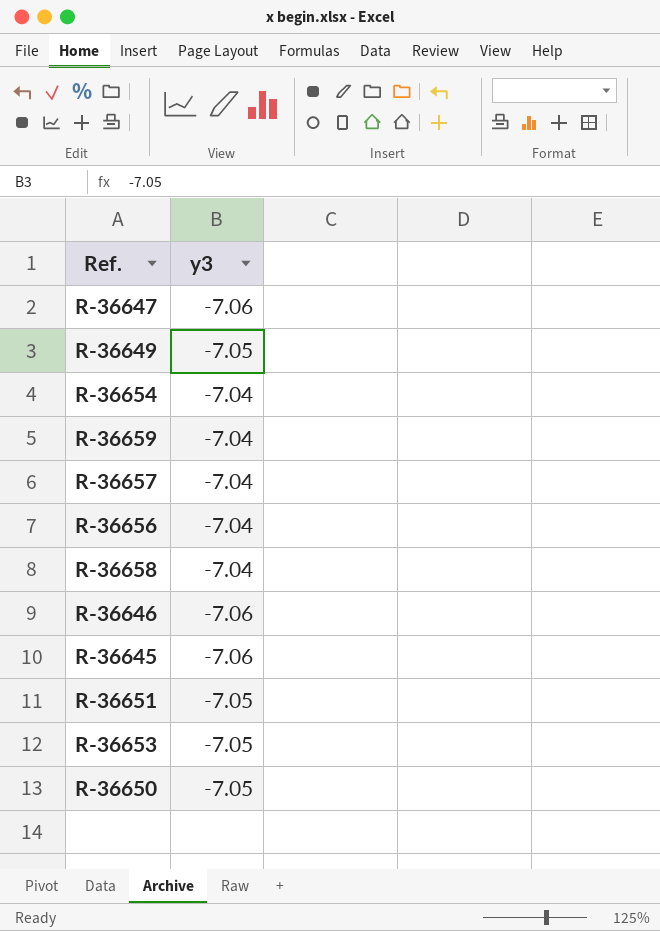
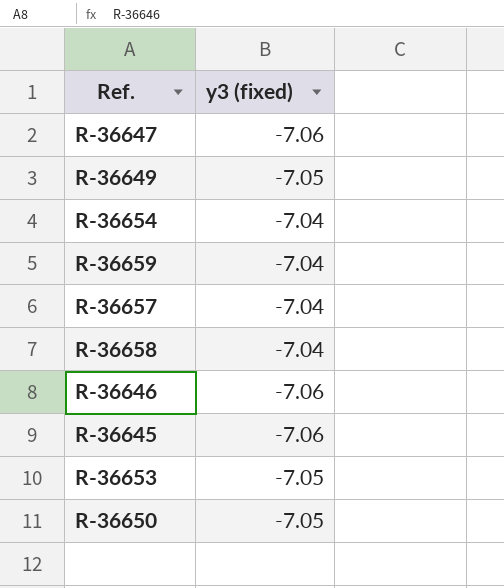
column name: y3 -> y3 (fixed)
row R-36656: -7.04 -> none
row R-36651: -7.05 -> none

